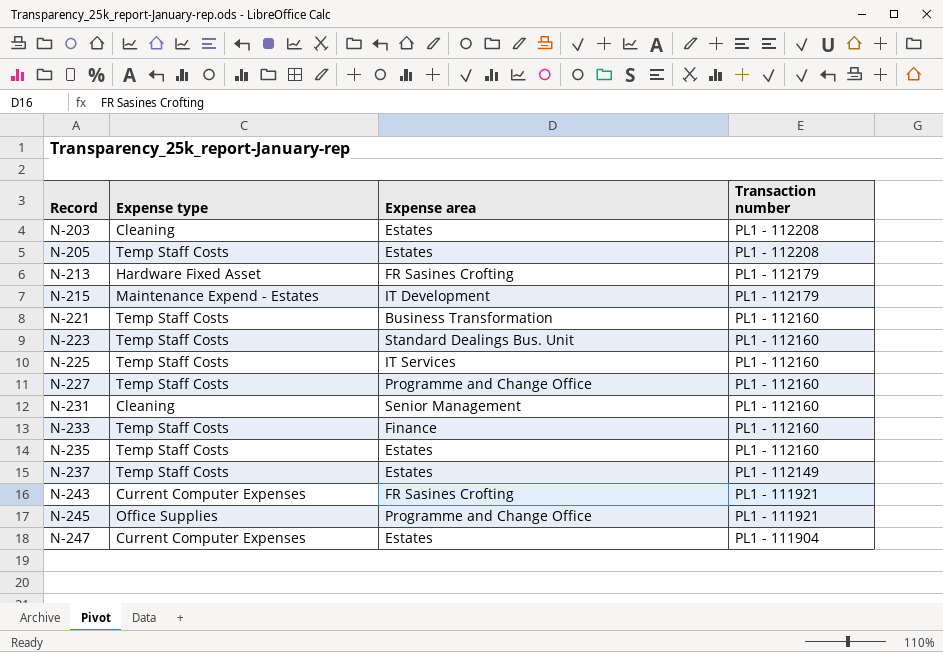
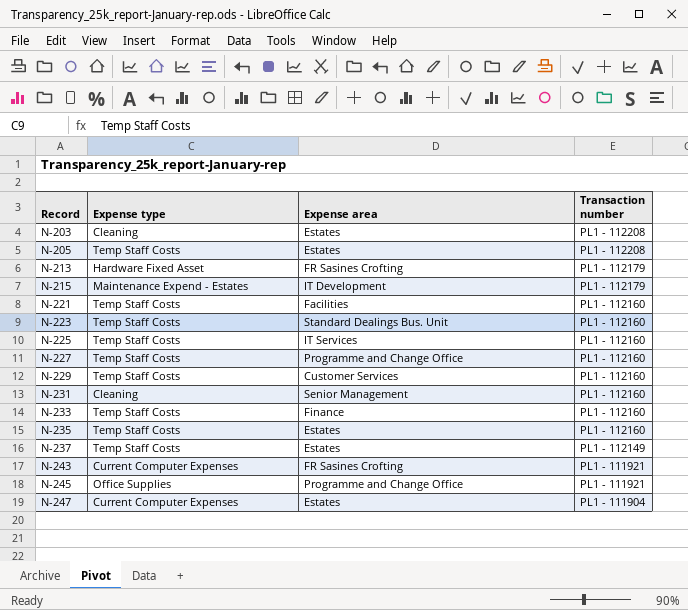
N-221 | Expense area: Business Transformation -> Facilities
row N-229: none -> Temp Staff Costs | Customer Services | PL1 - 112160

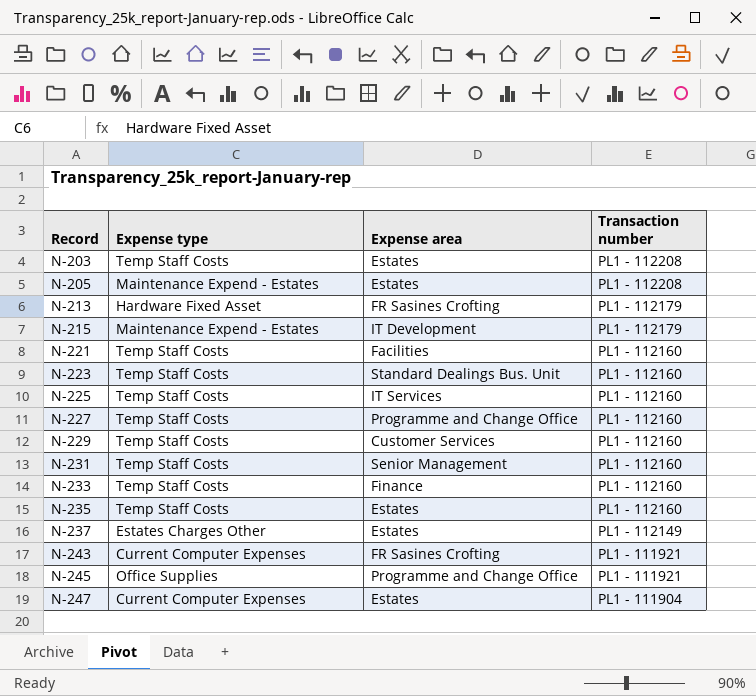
N-203 | Expense type: Cleaning -> Temp Staff Costs
N-205 | Expense type: Temp Staff Costs -> Maintenance Expend - Estates
N-231 | Expense type: Cleaning -> Temp Staff Costs
N-237 | Expense type: Temp Staff Costs -> Estates Charges Other

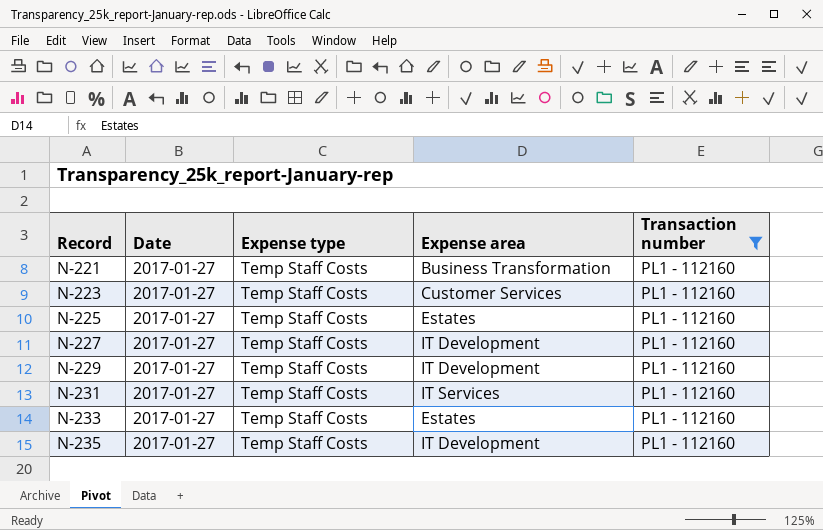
filter: none -> Transaction number = PL1 - 112160
column Date | position: none -> 2
N-221 | Expense area: Facilities -> Business Transformation
N-223 | Expense area: Standard Dealings Bus. Unit -> Customer Services
N-225 | Expense area: IT Services -> Estates
N-227 | Expense area: Programme and Change Office -> IT Development
N-229 | Expense area: Customer Services -> IT Development
N-231 | Expense area: Senior Management -> IT Services
N-233 | Expense area: Finance -> Estates
N-235 | Expense area: Estates -> IT Development

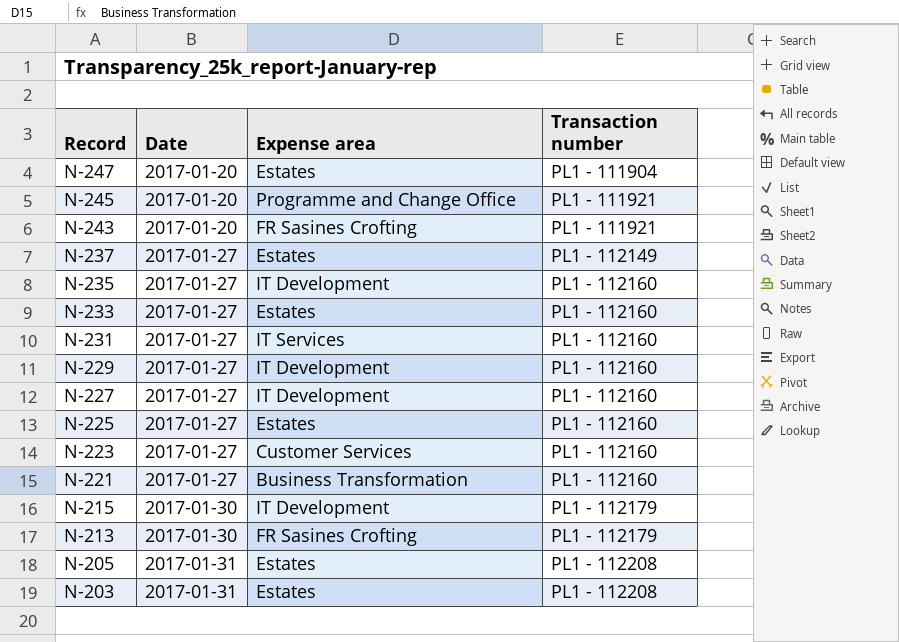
filter: Transaction number = PL1 - 112160 -> none
row order: Record ascending -> Record descending
column Expense type | position: 3 -> none

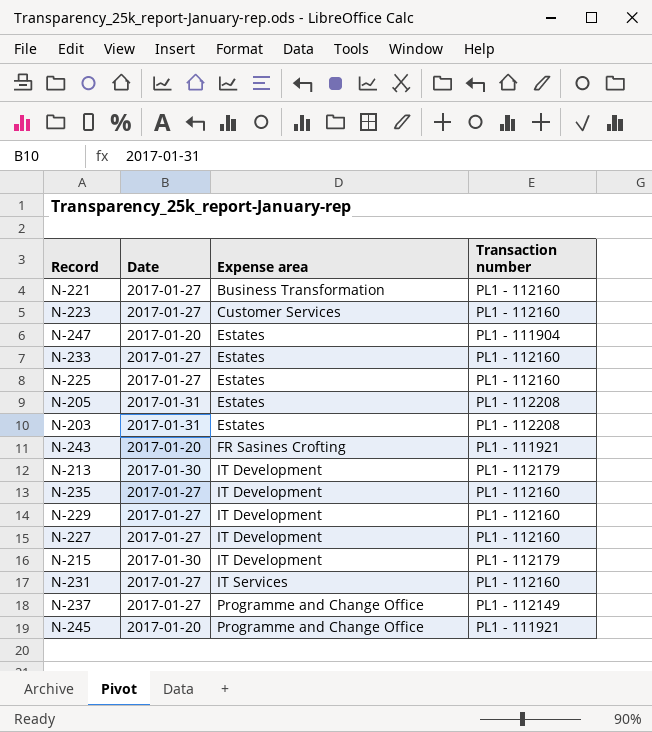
row order: Record descending -> Expense area ascending
N-213 | Expense area: FR Sasines Crofting -> IT Development
N-237 | Expense area: Estates -> Programme and Change Office

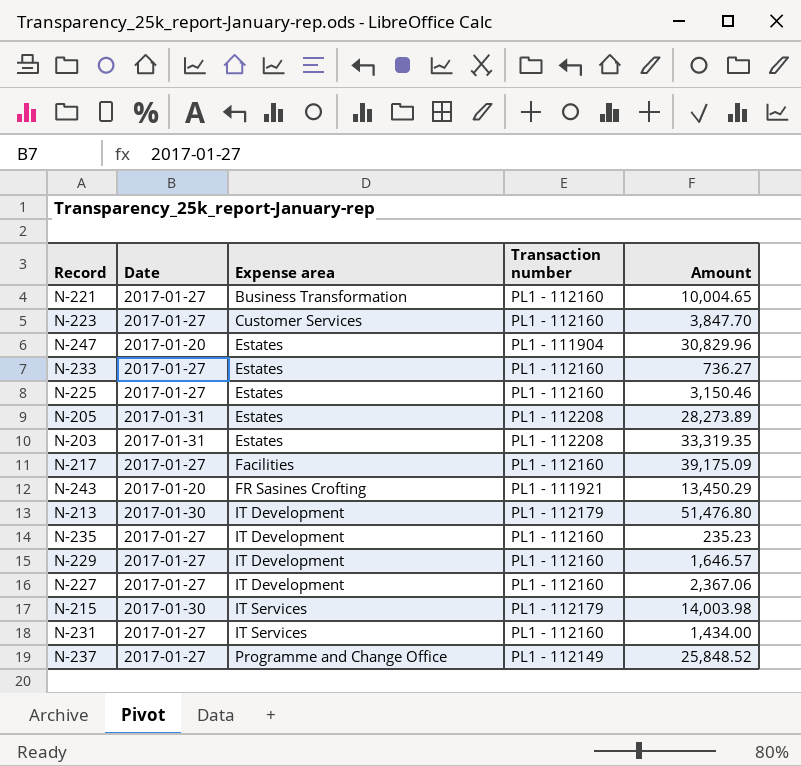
column Amount | position: none -> 5
row N-245: 2017-01-20 | Programme and Change Office | PL1 - 111921 -> none
row N-217: none -> 2017-01-27 | Facilities | PL1 - 112160 | 39,175.09
N-215 | Expense area: IT Development -> IT Services

